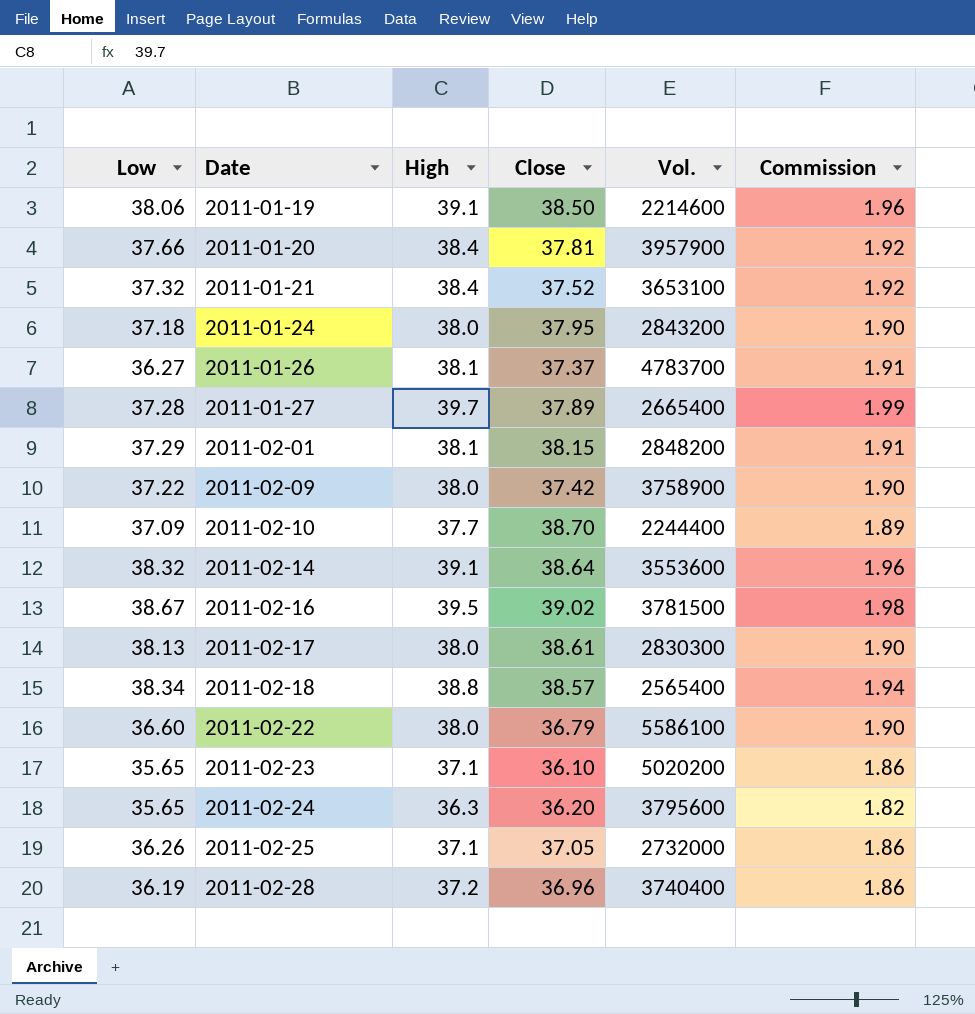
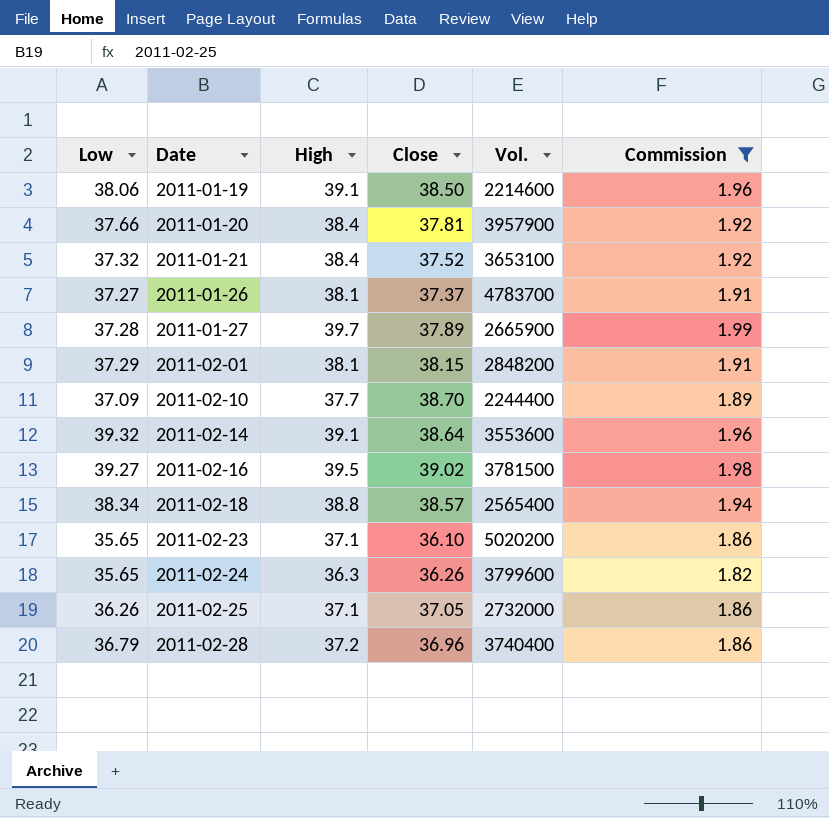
filter: none -> Commission != 1.90
2011-01-26 | Low: 36.27 -> 37.27
2011-01-27 | Vol.: 2665400 -> 2665900
2011-02-14 | Low: 38.32 -> 39.32
2011-02-16 | Low: 38.67 -> 39.27
2011-02-24 | Close: 36.20 -> 36.26
2011-02-24 | Vol.: 3795600 -> 3799600
2011-02-28 | Low: 36.19 -> 36.79

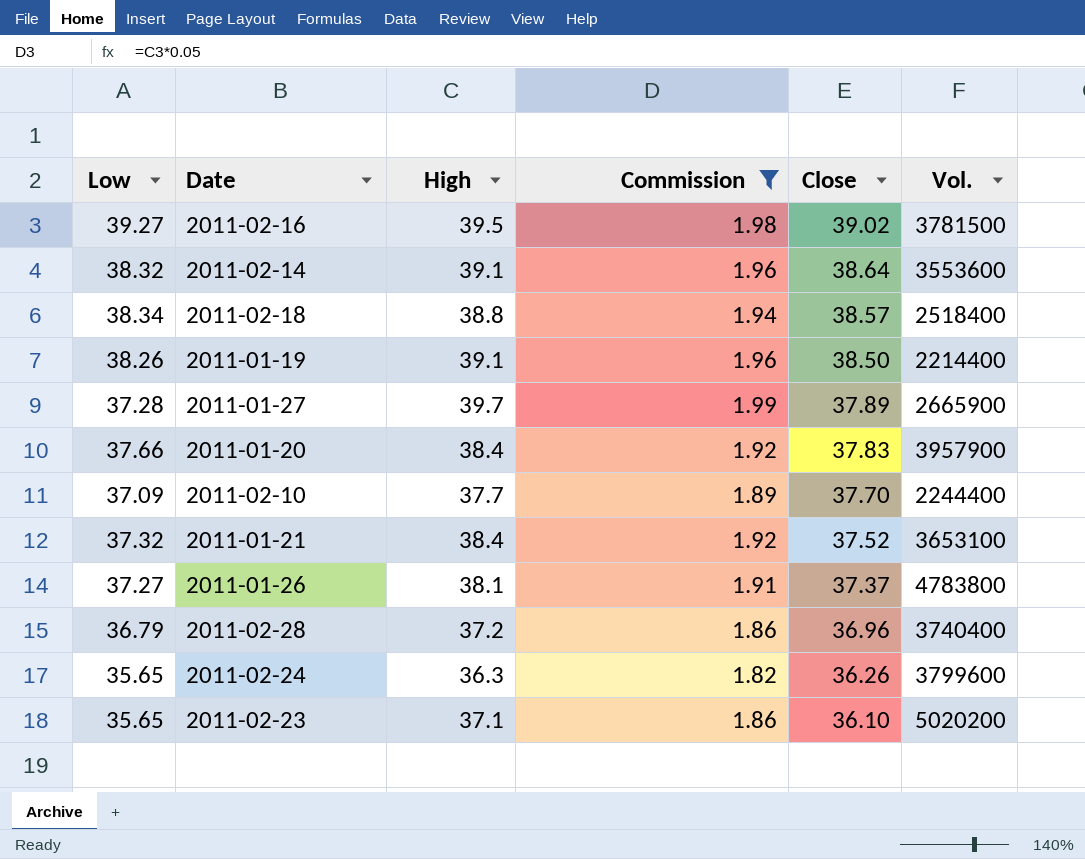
row order: Date ascending -> Close descending
column Commission | position: 6 -> 4
row 2011-02-01: 37.29 | 38.1 | 38.15 | 2848200 | 1.91 -> none
row 2011-02-25: 36.26 | 37.1 | 37.05 | 2732000 | 1.86 -> none
2011-02-14 | Low: 39.32 -> 38.32
2011-02-18 | Vol.: 2565400 -> 2518400
2011-01-19 | Low: 38.06 -> 38.26
2011-01-19 | Vol.: 2214600 -> 2214400
2011-01-20 | Close: 37.81 -> 37.83
2011-02-10 | Close: 38.70 -> 37.70
2011-01-26 | Vol.: 4783700 -> 4783800

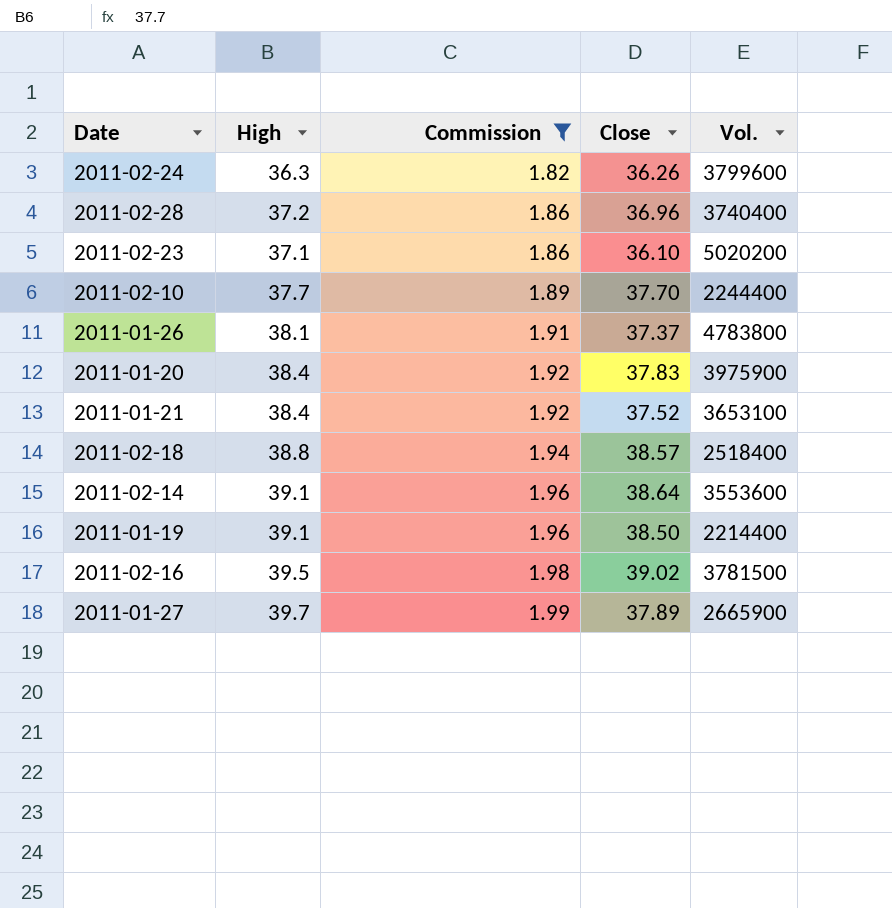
row order: Close descending -> Commission ascending
column Low | position: 1 -> none
2011-01-20 | Vol.: 3957900 -> 3975900

